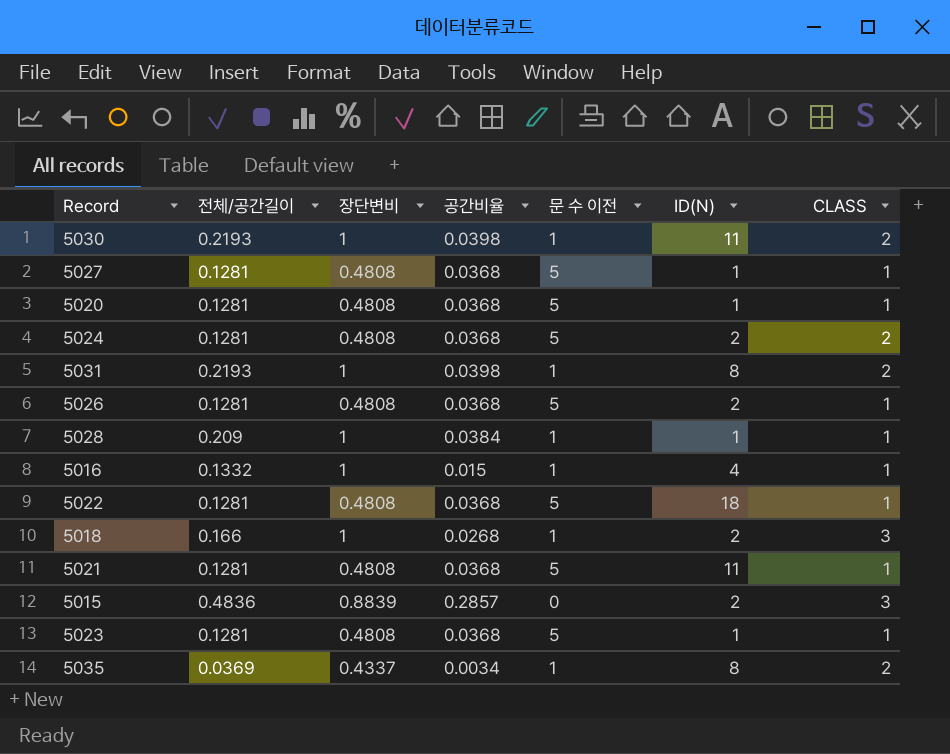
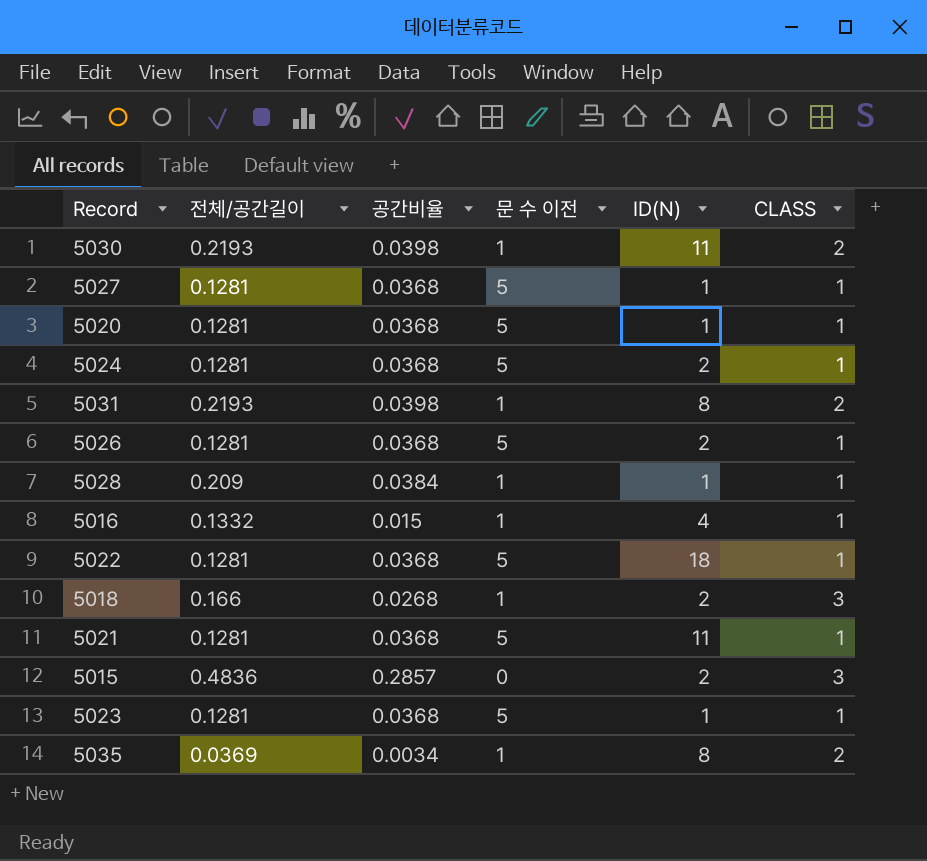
column 장단변비 | position: 3 -> none
5024 | CLASS: 2 -> 1

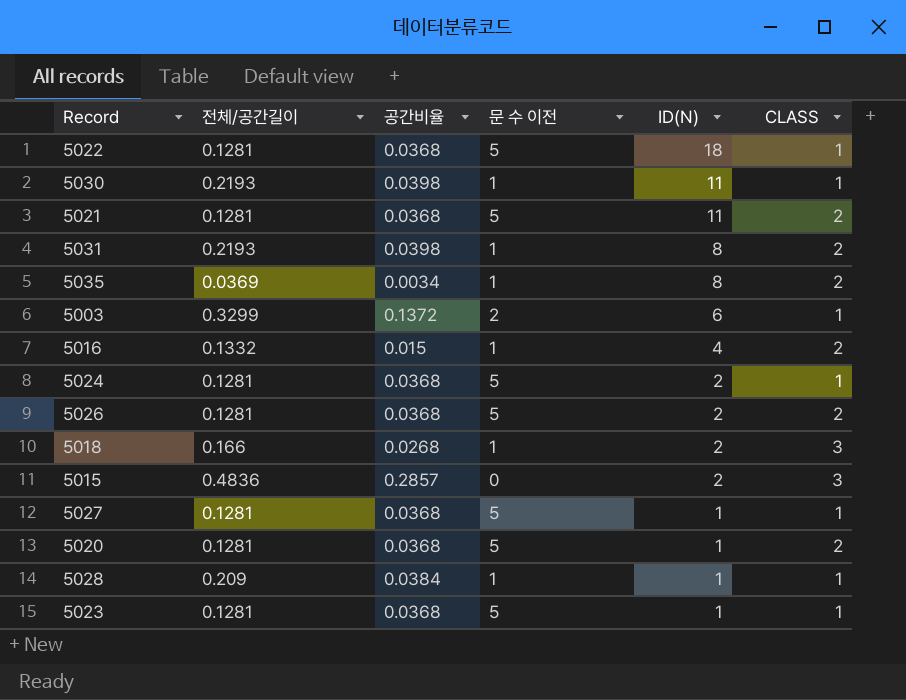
row order: none -> ID(N) descending
5030 | CLASS: 2 -> 1
5021 | CLASS: 1 -> 2
row 5003: none -> 0.3299 | 0.1372 | 2 | 6 | 1
5016 | CLASS: 1 -> 2
5026 | CLASS: 1 -> 2
5020 | CLASS: 1 -> 2

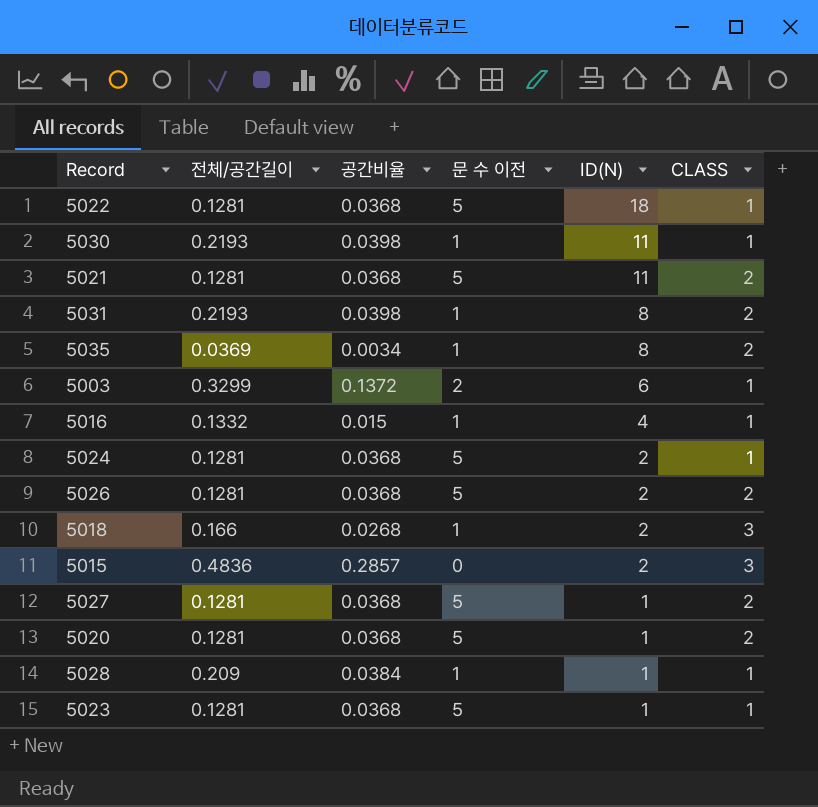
5016 | CLASS: 2 -> 1
5027 | CLASS: 1 -> 2

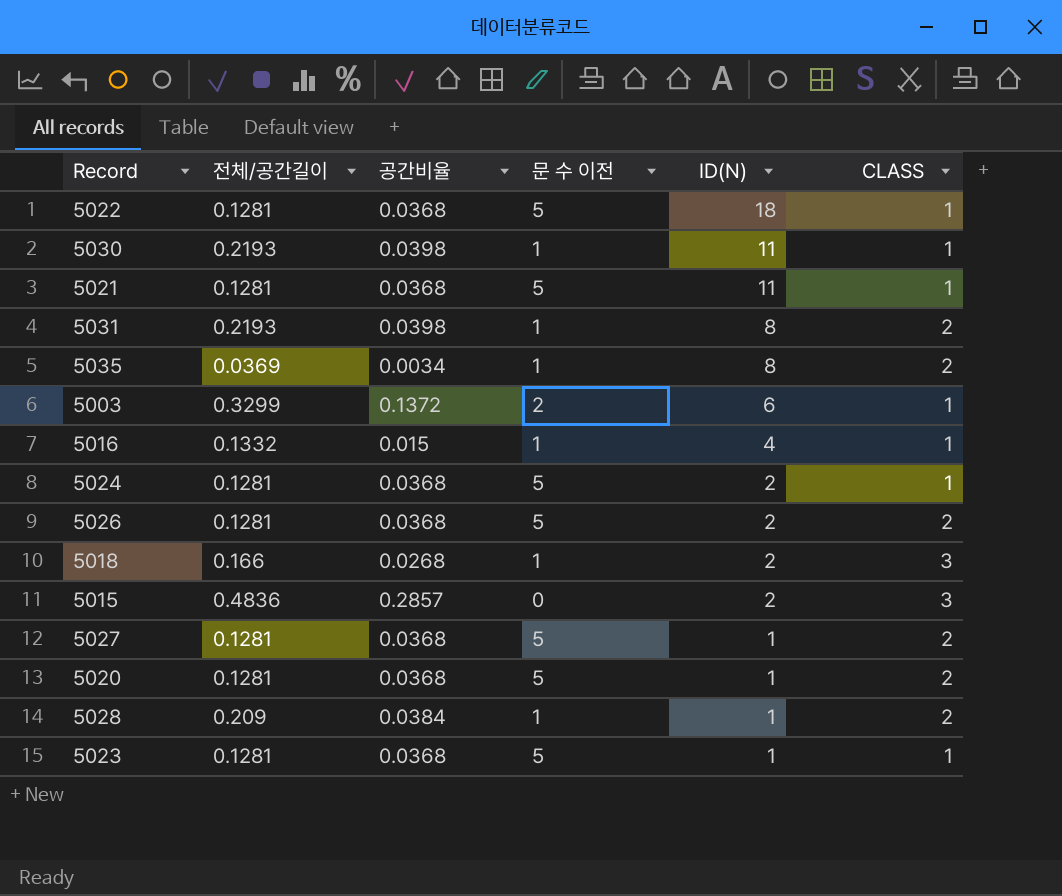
5021 | CLASS: 2 -> 1
5028 | CLASS: 1 -> 2

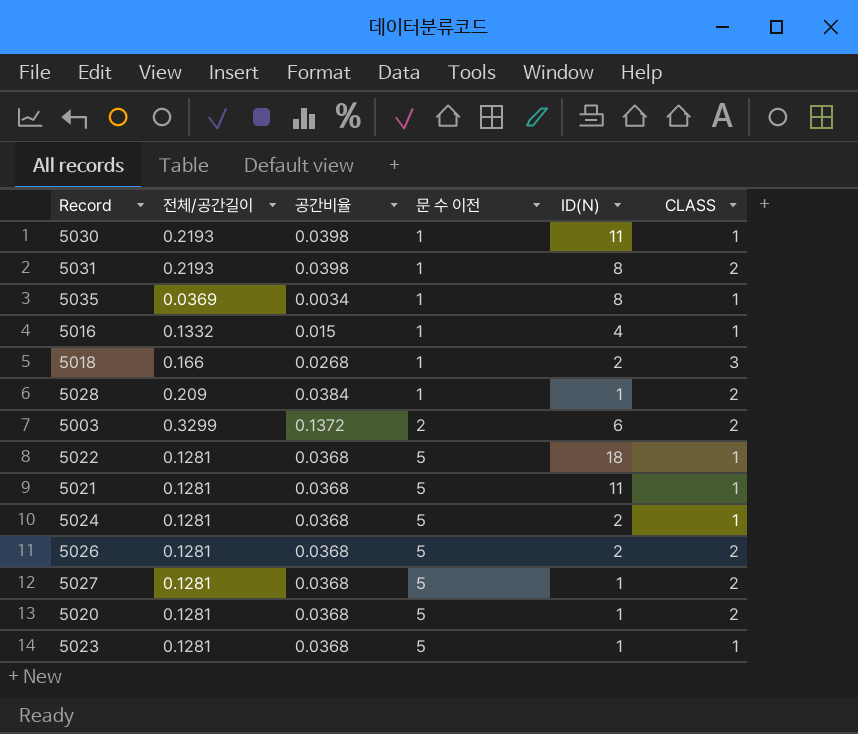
row order: ID(N) descending -> 문 수 이전 ascending
row 5015: 0.4836 | 0.2857 | 0 | 2 | 3 -> none
5035 | CLASS: 2 -> 1
5003 | CLASS: 1 -> 2

